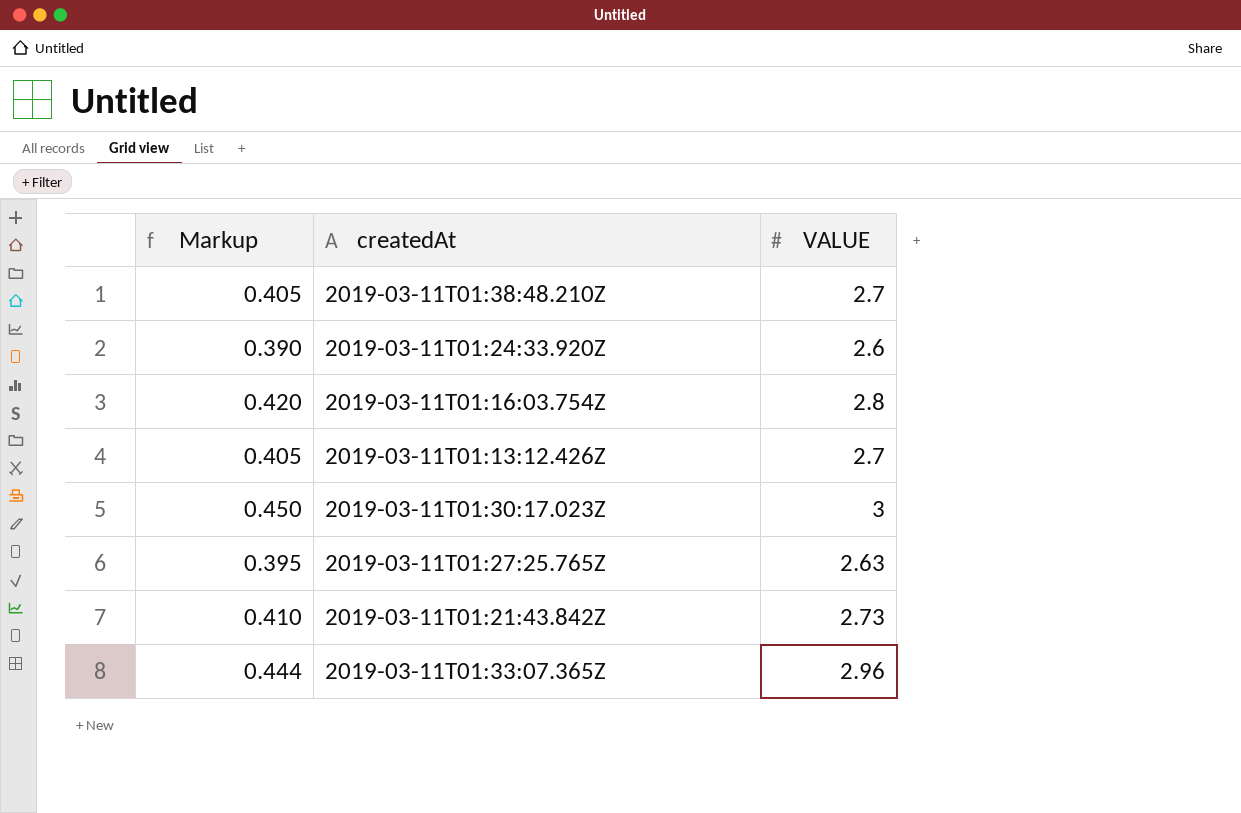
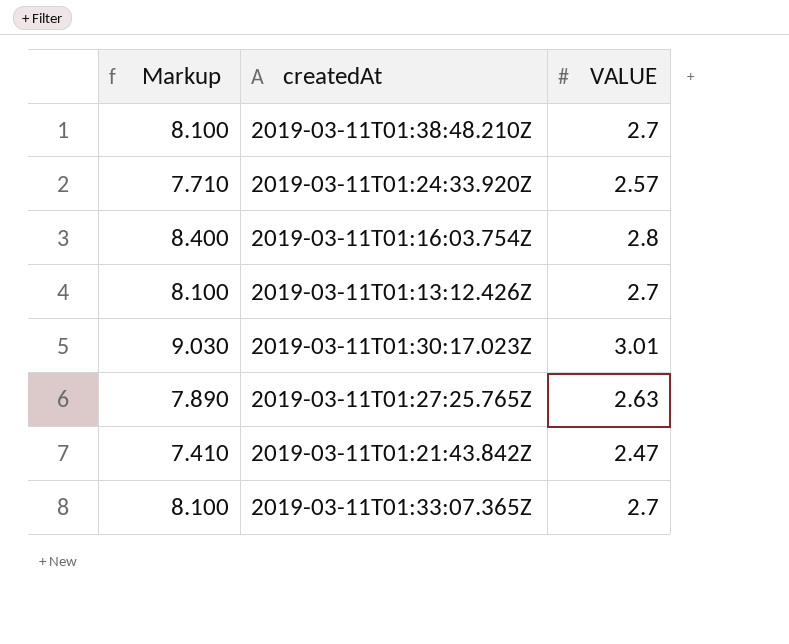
column Markup | formula: [VALUE] * 0.15 -> [VALUE] * 3
2019-03-11T01:24:33.920Z | VALUE: 2.6 -> 2.57
2019-03-11T01:30:17.023Z | VALUE: 3 -> 3.01
2019-03-11T01:21:43.842Z | VALUE: 2.73 -> 2.47
2019-03-11T01:33:07.365Z | VALUE: 2.96 -> 2.7

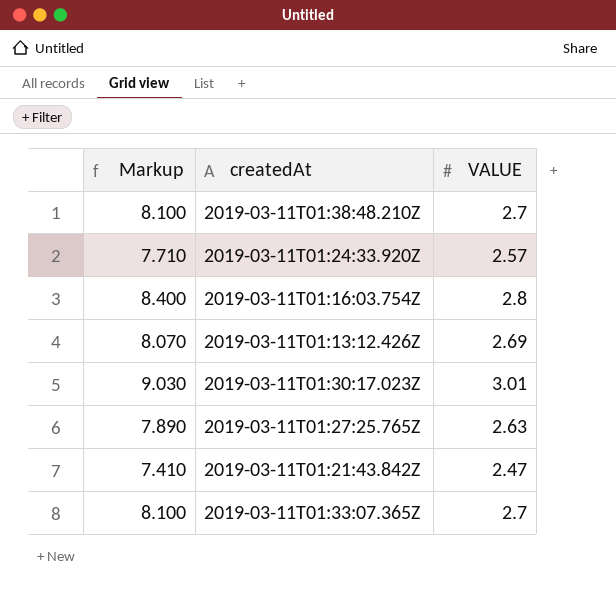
2019-03-11T01:13:12.426Z | Markup: 8.100 -> 8.070
2019-03-11T01:13:12.426Z | VALUE: 2.7 -> 2.69

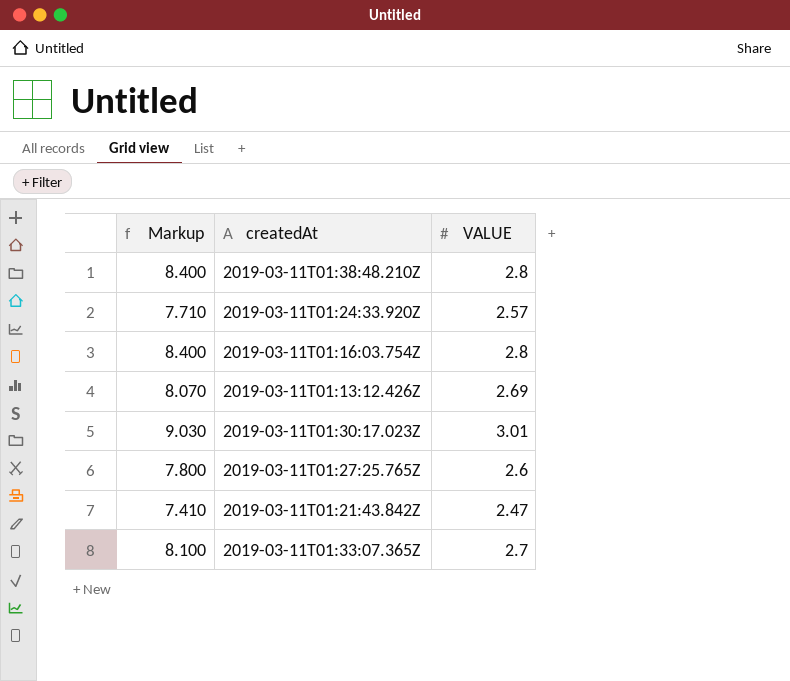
2019-03-11T01:38:48.210Z | Markup: 8.100 -> 8.400
2019-03-11T01:38:48.210Z | VALUE: 2.7 -> 2.8
2019-03-11T01:27:25.765Z | Markup: 7.890 -> 7.800
2019-03-11T01:27:25.765Z | VALUE: 2.63 -> 2.6

